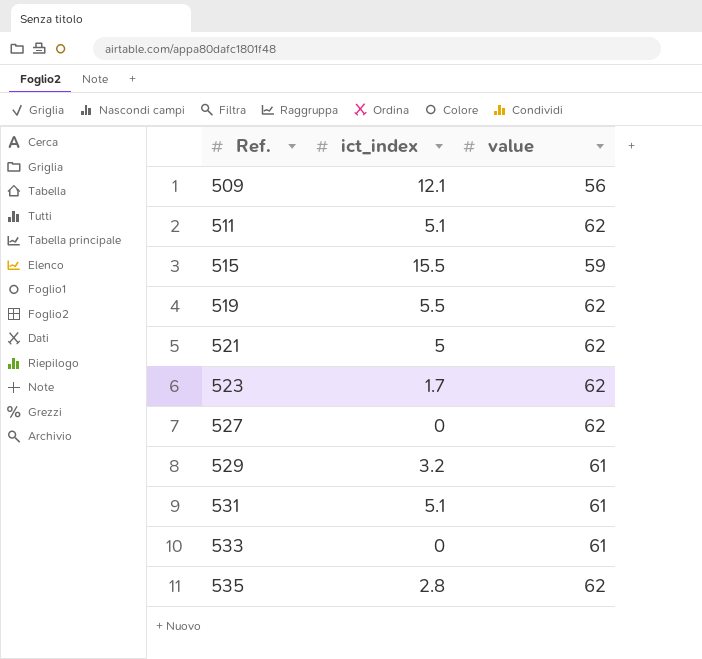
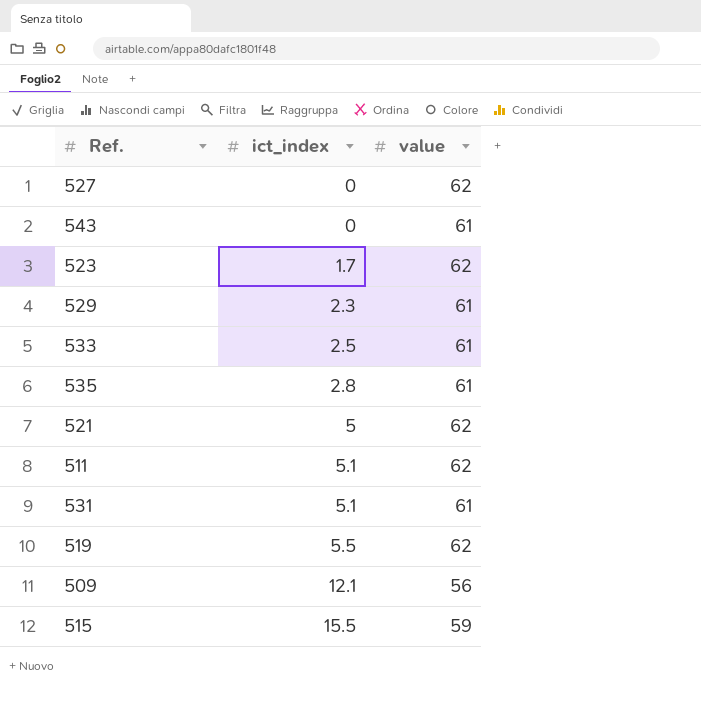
row order: Ref. ascending -> ict_index ascending
row 543: none -> 0 | 61
529 | ict_index: 3.2 -> 2.3
533 | ict_index: 0 -> 2.5
535 | value: 62 -> 61

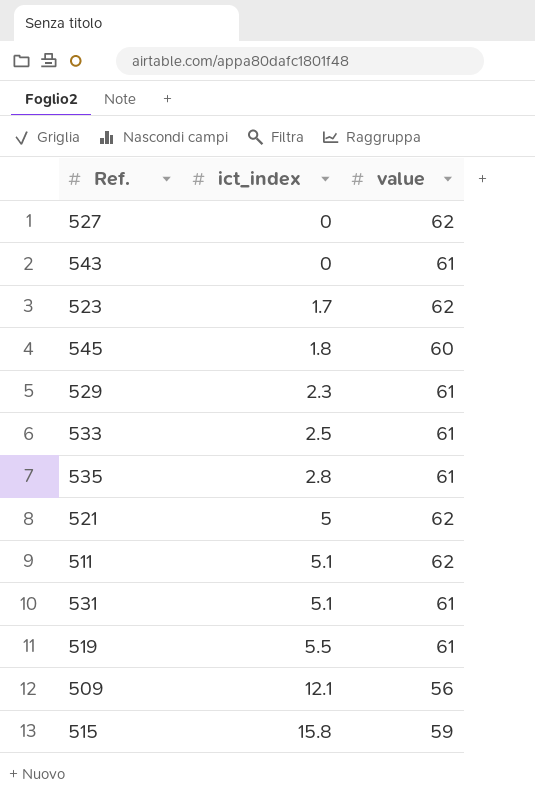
row 545: none -> 1.8 | 60
519 | value: 62 -> 61
515 | ict_index: 15.5 -> 15.8

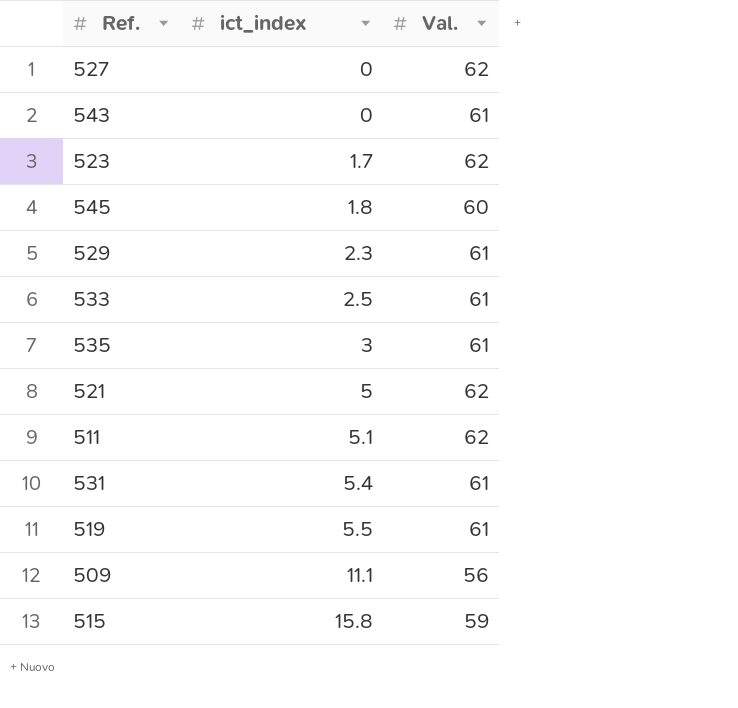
column name: value -> Val.
535 | ict_index: 2.8 -> 3
531 | ict_index: 5.1 -> 5.4
509 | ict_index: 12.1 -> 11.1

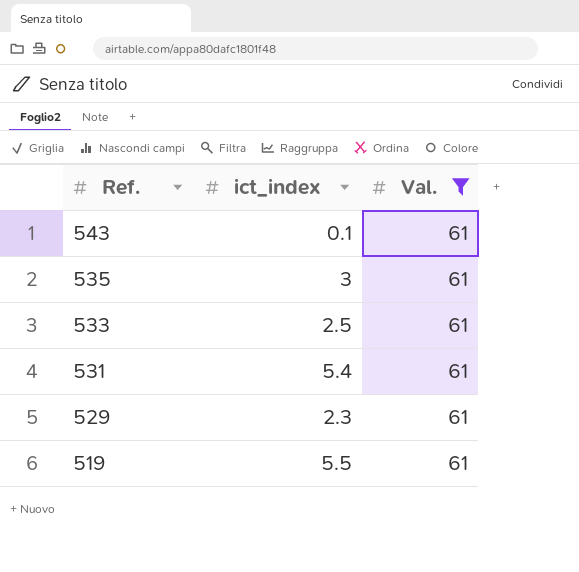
filter: none -> Val. = 61
row order: ict_index ascending -> Ref. descending
543 | ict_index: 0 -> 0.1

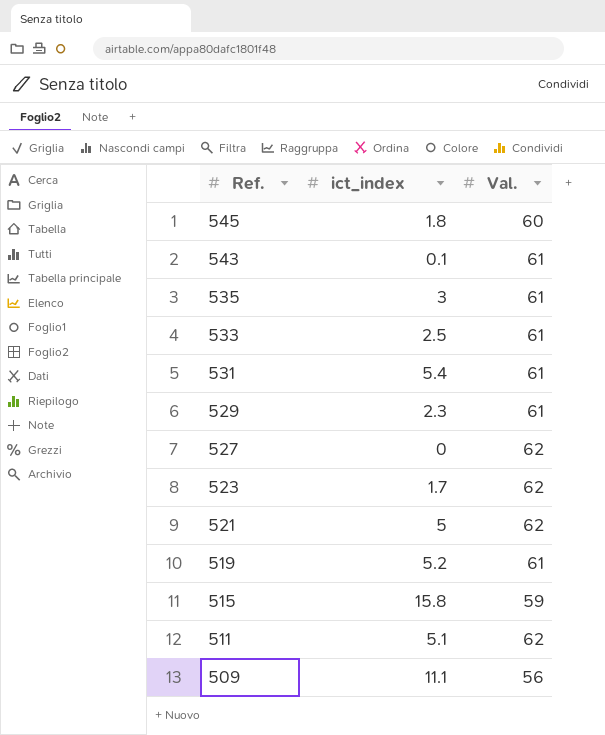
filter: Val. = 61 -> none
519 | ict_index: 5.5 -> 5.2

